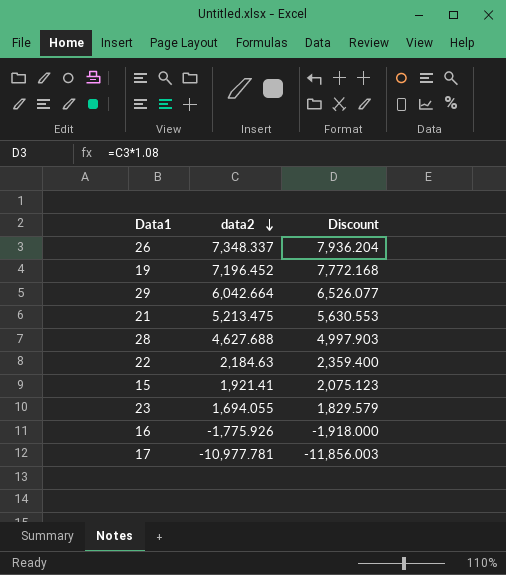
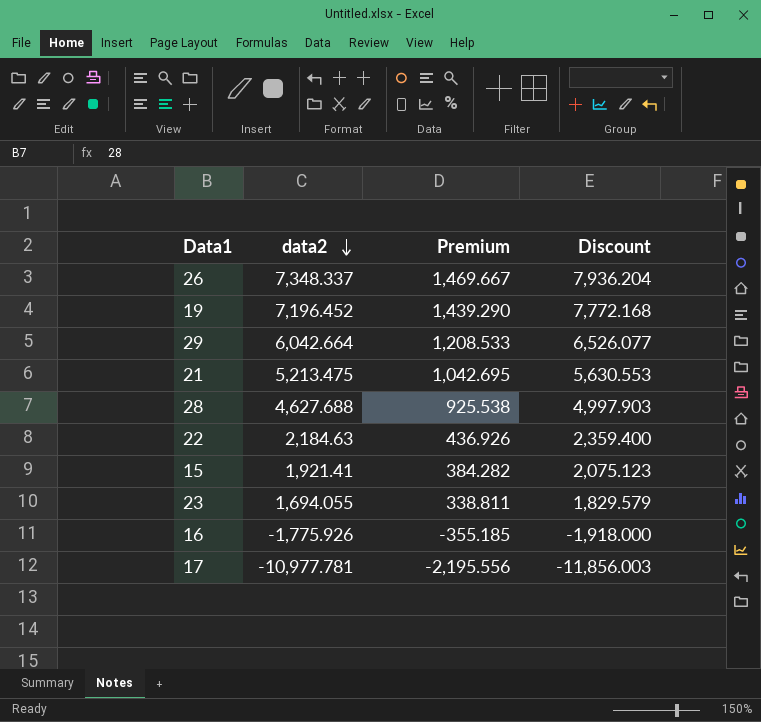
column Premium | formula: none -> [data2] * 0.2

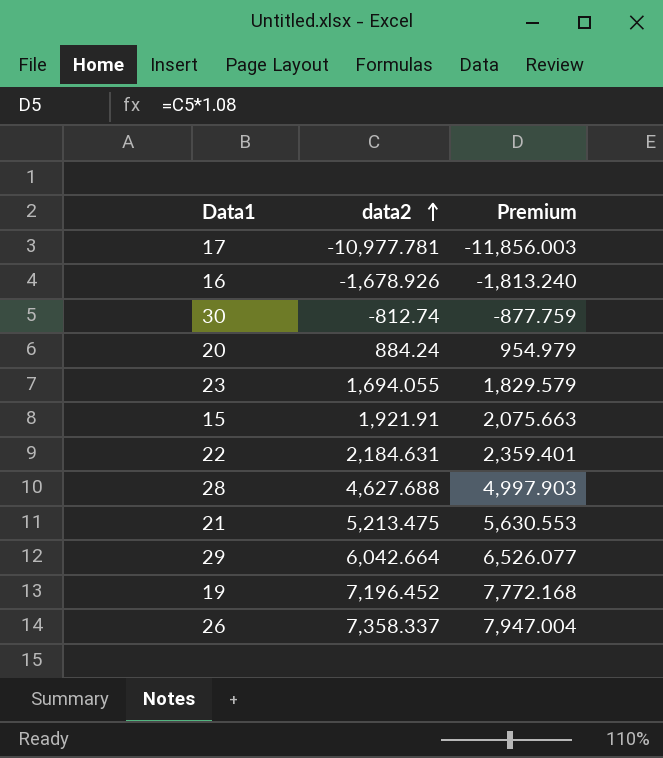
row order: data2 descending -> data2 ascending
column Discount | formula: [data2] * 1.08 -> none
column Premium | formula: [data2] * 0.2 -> [data2] * 1.08
16 | data2: -1,775.926 -> -1,678.926
row 30: none -> -812.74 | -877.759
row 20: none -> 884.24 | 954.979
15 | data2: 1,921.41 -> 1,921.91
22 | data2: 2,184.63 -> 2,184.631
26 | data2: 7,348.337 -> 7,358.337

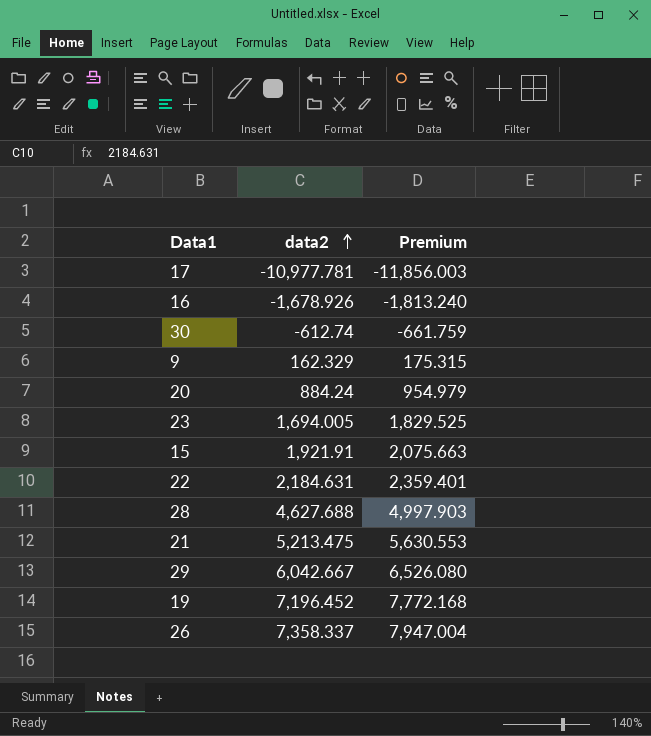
30 | data2: -812.74 -> -612.74
30 | Premium: -877.759 -> -661.759
row 9: none -> 162.329 | 175.315
23 | data2: 1,694.055 -> 1,694.005
23 | Premium: 1,829.579 -> 1,829.525
29 | data2: 6,042.664 -> 6,042.667
29 | Premium: 6,526.077 -> 6,526.080

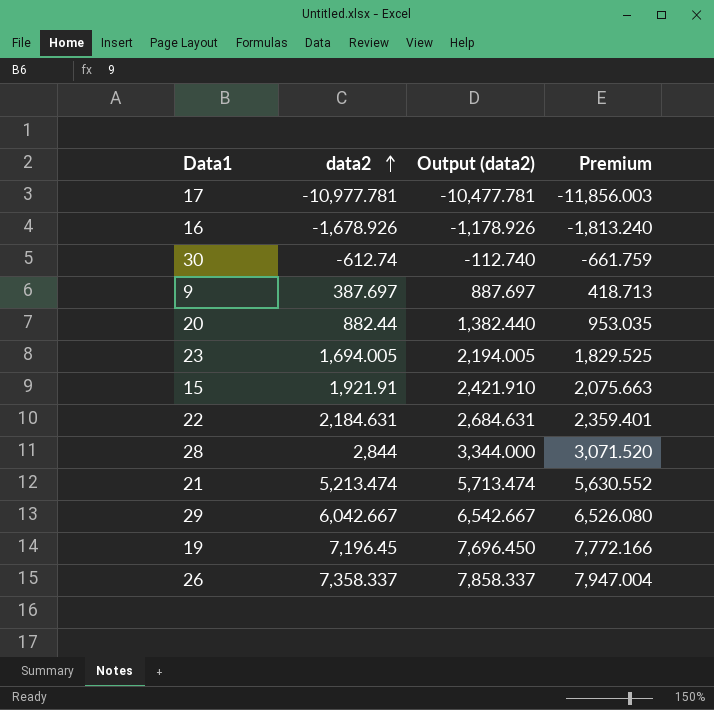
column Output (data2) | formula: none -> [data2] + 500
9 | data2: 162.329 -> 387.697
9 | Premium: 175.315 -> 418.713
20 | data2: 884.24 -> 882.44
20 | Premium: 954.979 -> 953.035
28 | data2: 4,627.688 -> 2,844
28 | Premium: 4,997.903 -> 3,071.520
21 | data2: 5,213.475 -> 5,213.474
21 | Premium: 5,630.553 -> 5,630.552
19 | data2: 7,196.452 -> 7,196.45
19 | Premium: 7,772.168 -> 7,772.166

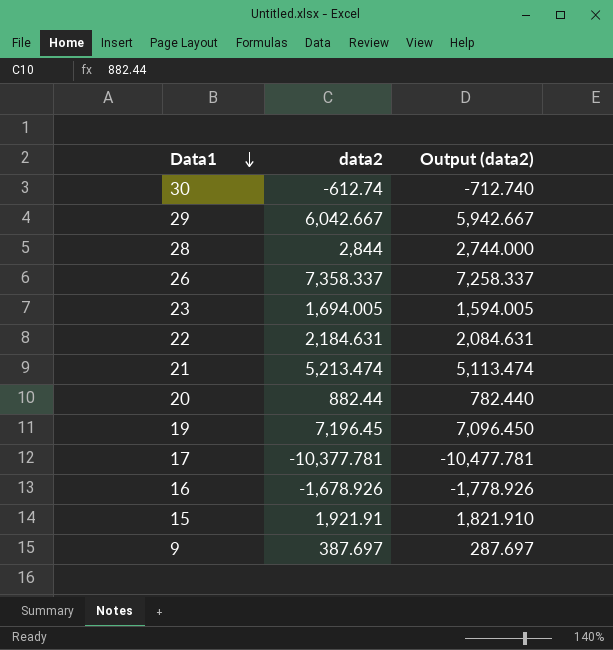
row order: data2 ascending -> Data1 descending
column Premium | formula: [data2] * 1.08 -> none
column Output (data2) | formula: [data2] + 500 -> [data2] - 100
17 | data2: -10,977.781 -> -10,377.781

